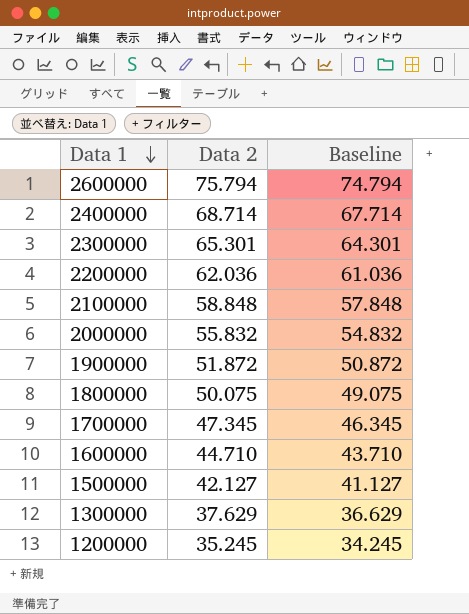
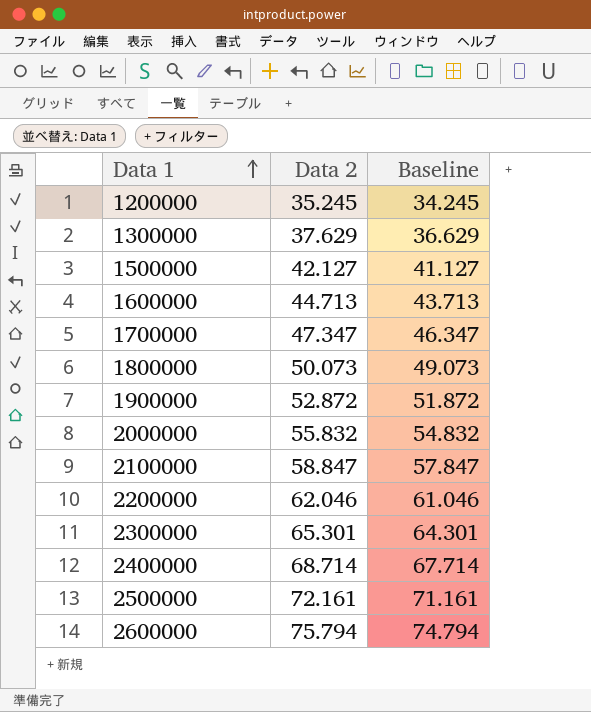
row order: Data 1 descending -> Data 1 ascending
1600000 | Data 2: 44.710 -> 44.713
1600000 | Baseline: 43.710 -> 43.713
1700000 | Data 2: 47.345 -> 47.347
1700000 | Baseline: 46.345 -> 46.347
1800000 | Data 2: 50.075 -> 50.073
1800000 | Baseline: 49.075 -> 49.073
1900000 | Data 2: 51.872 -> 52.872
1900000 | Baseline: 50.872 -> 51.872
2100000 | Data 2: 58.848 -> 58.847
2100000 | Baseline: 57.848 -> 57.847
2200000 | Data 2: 62.036 -> 62.046
2200000 | Baseline: 61.036 -> 61.046
row 2500000: none -> 72.161 | 71.161

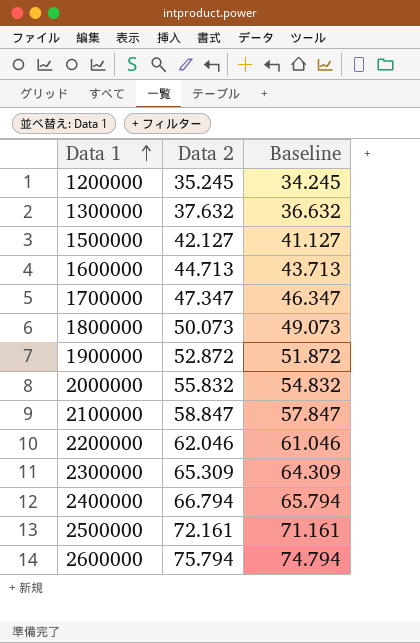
1300000 | Data 2: 37.629 -> 37.632
1300000 | Baseline: 36.629 -> 36.632
2300000 | Data 2: 65.301 -> 65.309
2300000 | Baseline: 64.301 -> 64.309
2400000 | Data 2: 68.714 -> 66.794
2400000 | Baseline: 67.714 -> 65.794

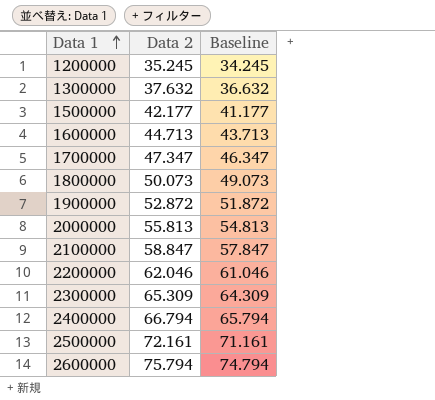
1500000 | Data 2: 42.127 -> 42.177
1500000 | Baseline: 41.127 -> 41.177
2000000 | Data 2: 55.832 -> 55.813
2000000 | Baseline: 54.832 -> 54.813

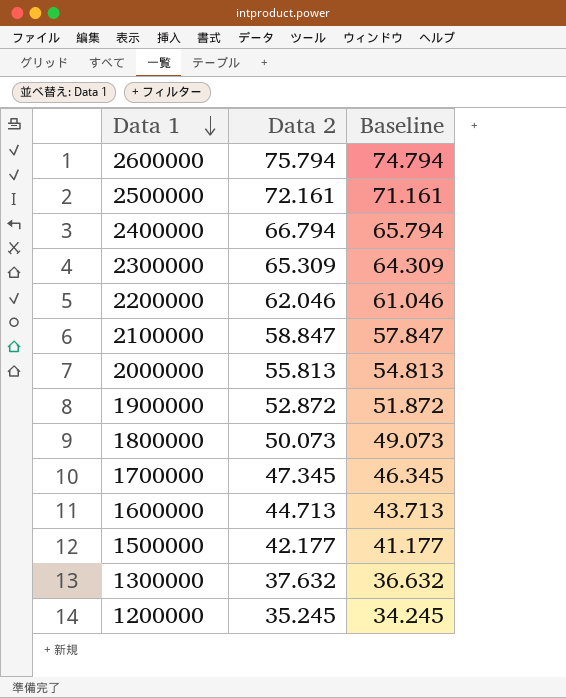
row order: Data 1 ascending -> Data 1 descending
1700000 | Data 2: 47.347 -> 47.345
1700000 | Baseline: 46.347 -> 46.345

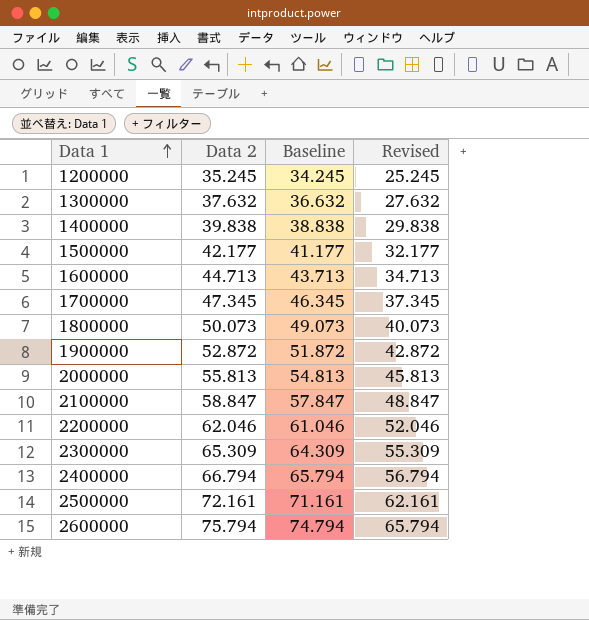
row order: Data 1 descending -> Data 1 ascending
column Revised | formula: none -> [Data 2] - 10
row 1400000: none -> 39.838 | 38.838 | 29.838

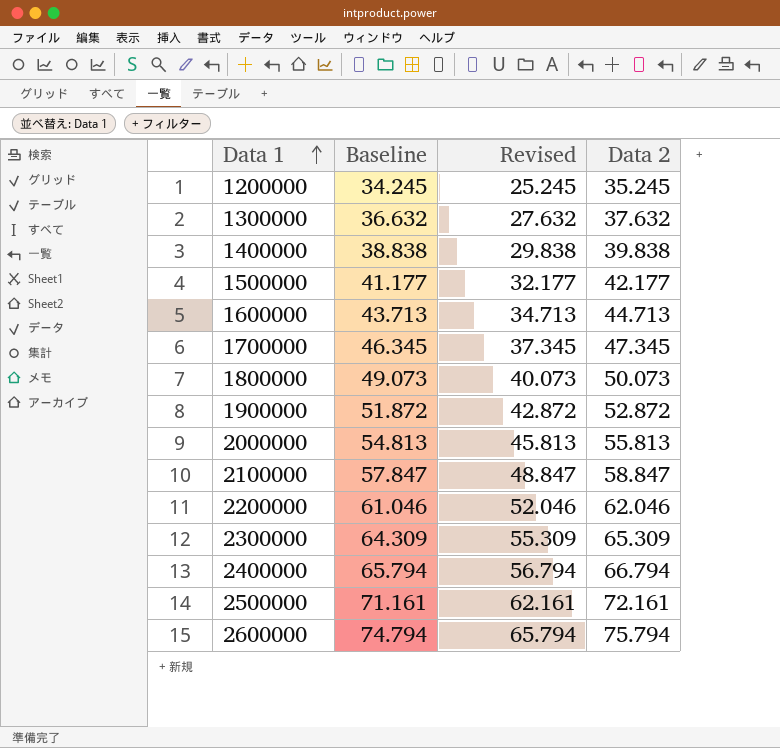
column Data 2 | position: 2 -> 4

